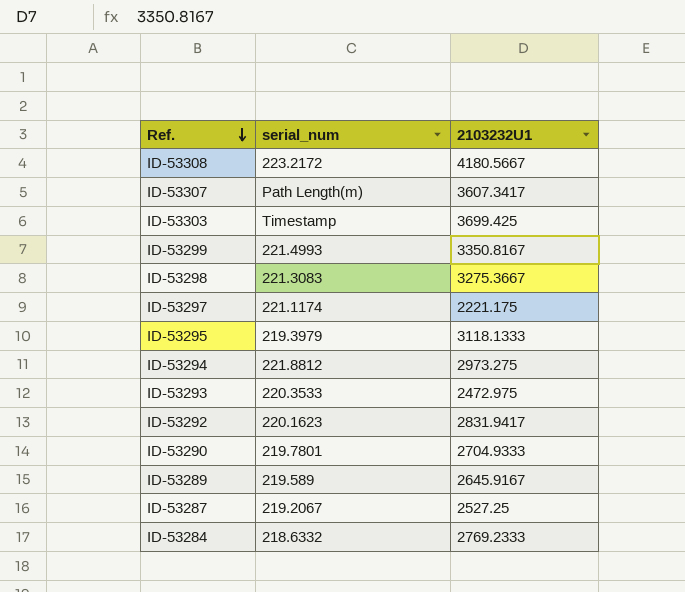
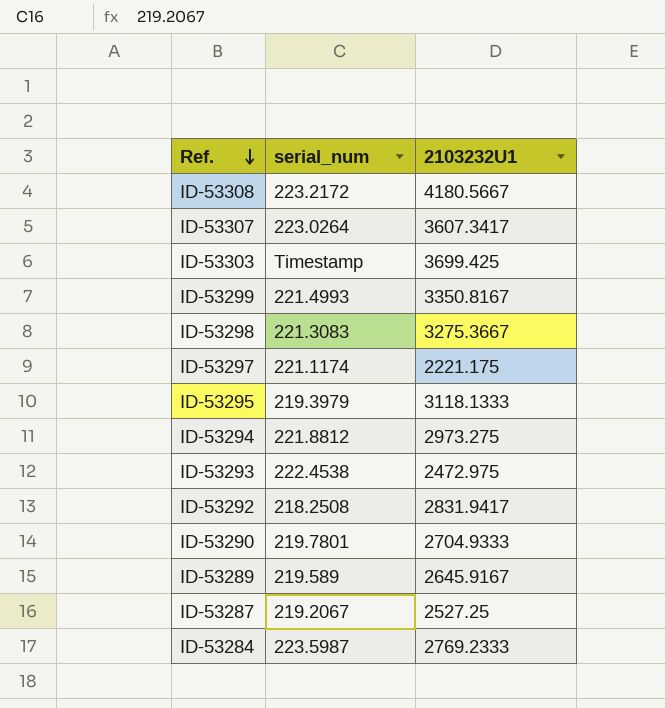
ID-53307 | serial_num: Path Length(m) -> 223.0264
ID-53293 | serial_num: 220.3533 -> 222.4538
ID-53292 | serial_num: 220.1623 -> 218.2508
ID-53284 | serial_num: 218.6332 -> 223.5987

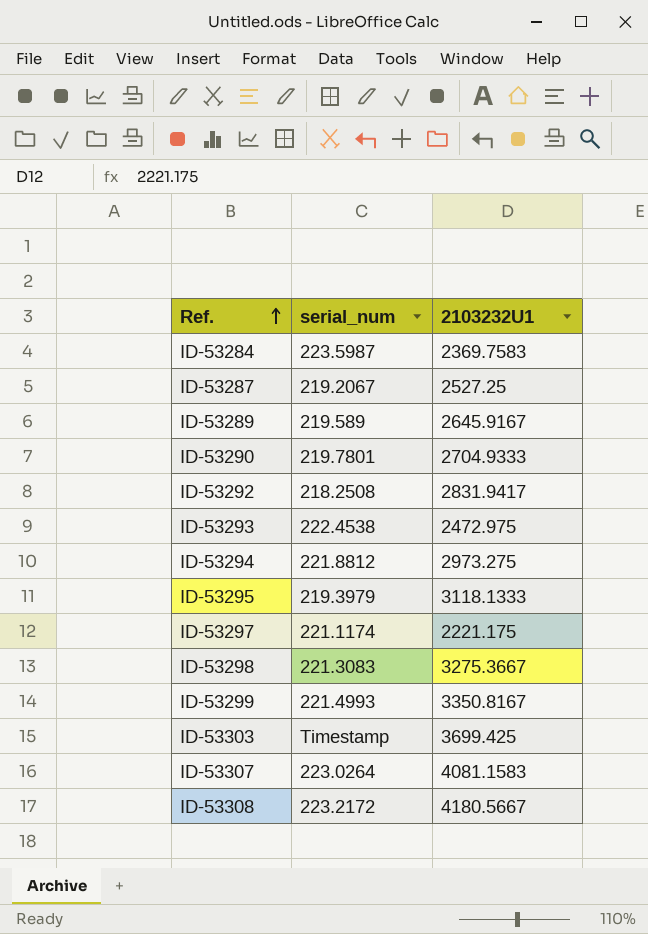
row order: Ref. descending -> Ref. ascending
ID-53284 | 2103232U1: 2769.2333 -> 2369.7583
ID-53307 | 2103232U1: 3607.3417 -> 4081.1583

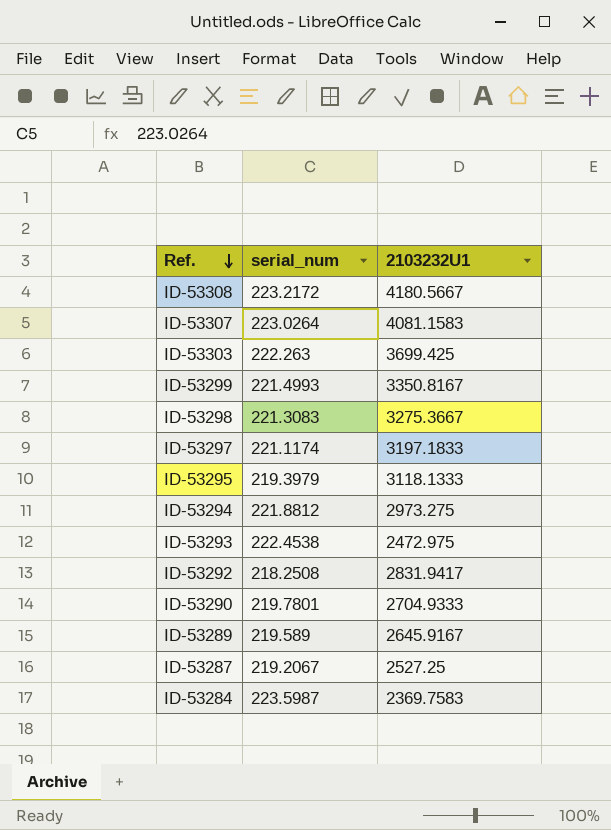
row order: Ref. ascending -> Ref. descending
ID-53303 | serial_num: Timestamp -> 222.263
ID-53297 | 2103232U1: 2221.175 -> 3197.1833

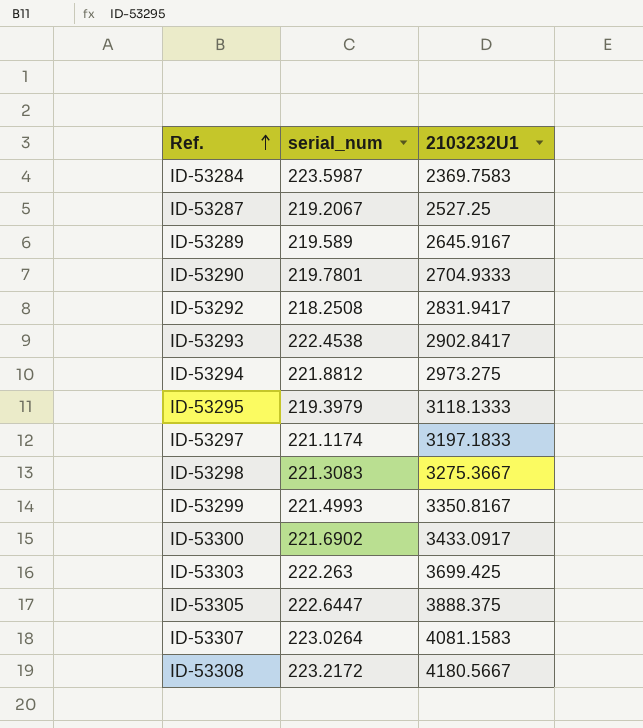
row order: Ref. descending -> Ref. ascending
ID-53293 | 2103232U1: 2472.975 -> 2902.8417
row ID-53300: none -> 221.6902 | 3433.0917
row ID-53305: none -> 222.6447 | 3888.375

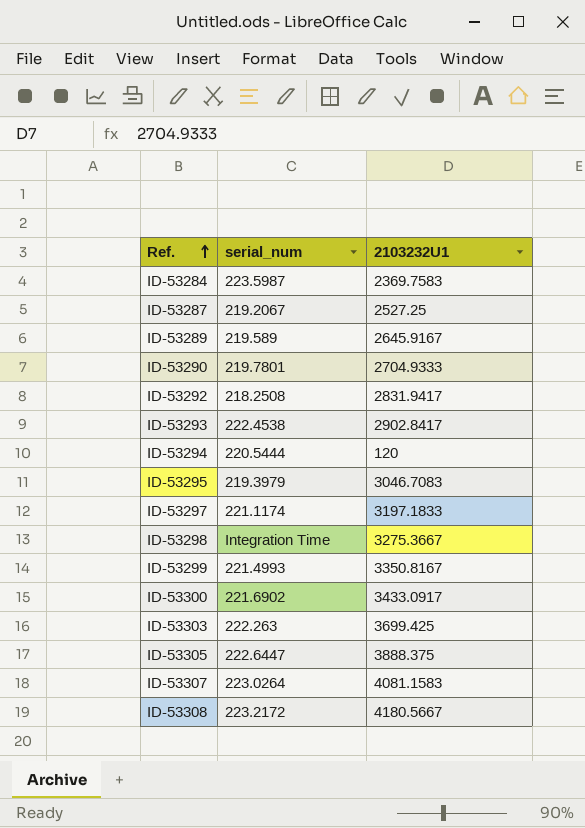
ID-53294 | serial_num: 221.8812 -> 220.5444
ID-53294 | 2103232U1: 2973.275 -> 120
ID-53295 | 2103232U1: 3118.1333 -> 3046.7083
ID-53298 | serial_num: 221.3083 -> Integration Time

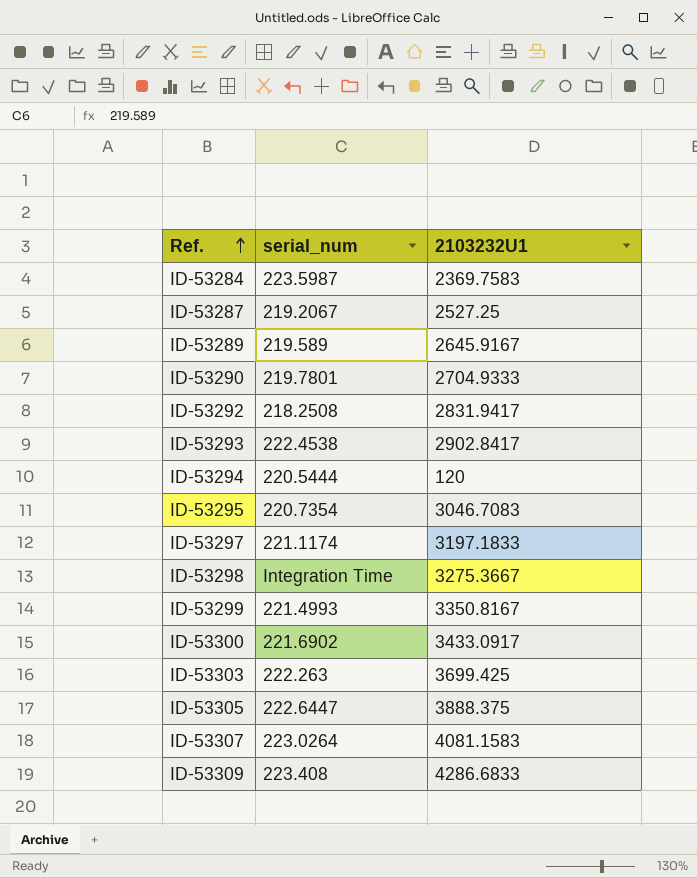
row ID-53308: 223.2172 | 4180.5667 -> none
ID-53295 | serial_num: 219.3979 -> 220.7354
row ID-53309: none -> 223.408 | 4286.6833

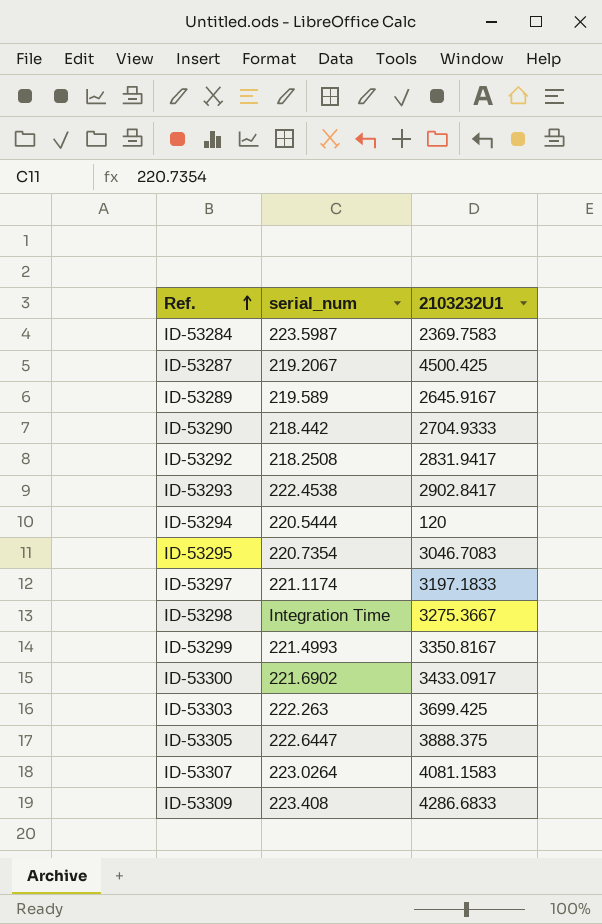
ID-53287 | 2103232U1: 2527.25 -> 4500.425
ID-53290 | serial_num: 219.7801 -> 218.442

